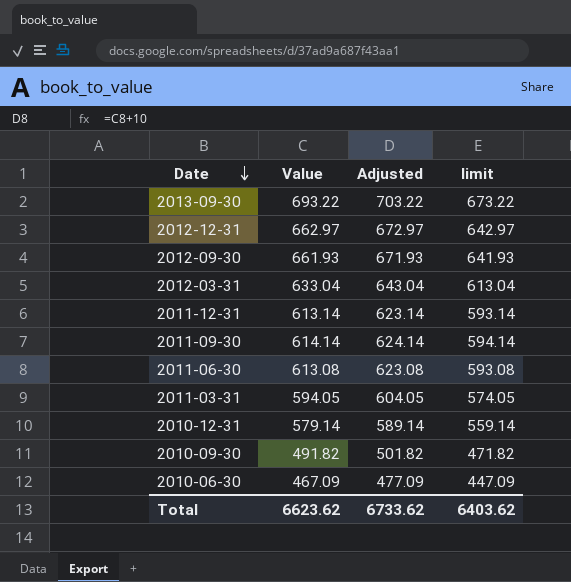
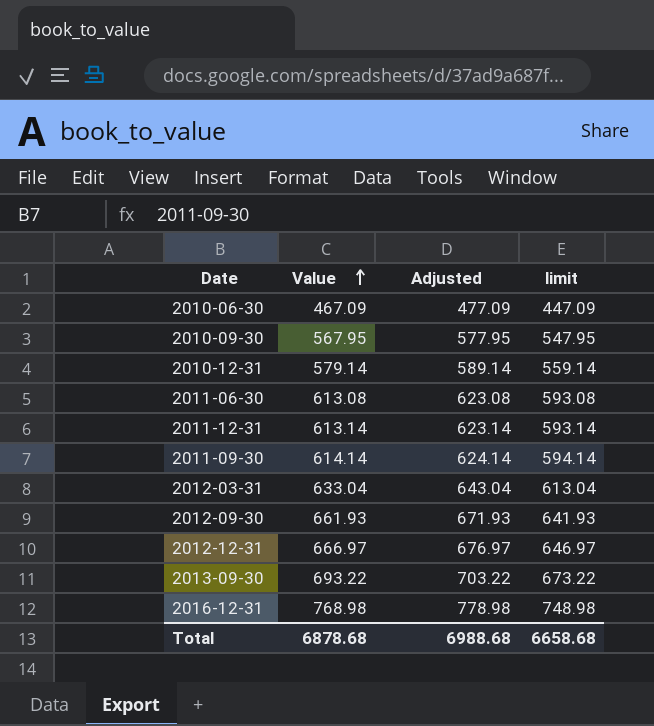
row order: Date descending -> Value ascending
row 2011-03-31: 594.05 | 604.05 | 574.05 -> none
2010-09-30 | Value: 491.82 -> 567.95
2010-09-30 | Adjusted: 501.82 -> 577.95
2010-09-30 | limit: 471.82 -> 547.95
2012-12-31 | Value: 662.97 -> 666.97
2012-12-31 | Adjusted: 672.97 -> 676.97
2012-12-31 | limit: 642.97 -> 646.97
row 2016-12-31: none -> 768.98 | 778.98 | 748.98
Total | Value: 6623.62 -> 6878.68
Total | Adjusted: 6733.62 -> 6988.68
Total | limit: 6403.62 -> 6658.68

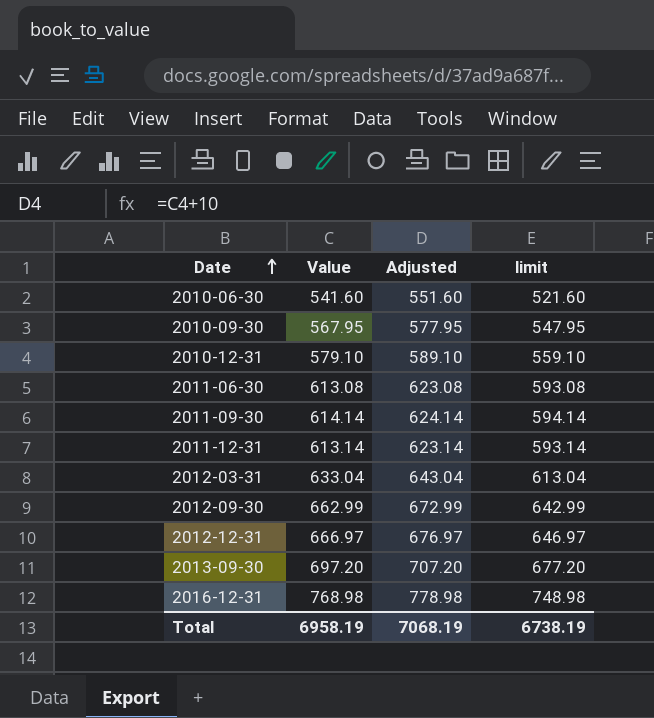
row order: Value ascending -> Date ascending
2010-06-30 | Value: 467.09 -> 541.60
2010-06-30 | Adjusted: 477.09 -> 551.60
2010-06-30 | limit: 447.09 -> 521.60
2010-12-31 | Value: 579.14 -> 579.10
2010-12-31 | Adjusted: 589.14 -> 589.10
2010-12-31 | limit: 559.14 -> 559.10
2012-09-30 | Value: 661.93 -> 662.99
2012-09-30 | Adjusted: 671.93 -> 672.99
2012-09-30 | limit: 641.93 -> 642.99
2013-09-30 | Value: 693.22 -> 697.20
2013-09-30 | Adjusted: 703.22 -> 707.20
2013-09-30 | limit: 673.22 -> 677.20
Total | Value: 6878.68 -> 6958.19
Total | Adjusted: 6988.68 -> 7068.19
Total | limit: 6658.68 -> 6738.19

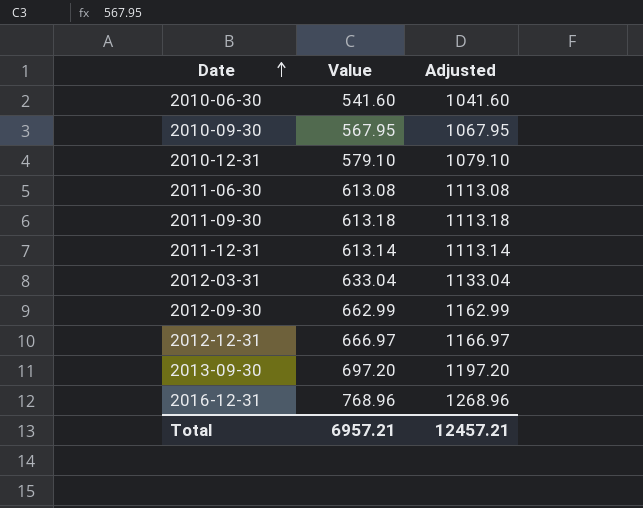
column limit | formula: [Value] - 20 -> none
column Adjusted | formula: [Value] + 10 -> [Value] + 500
2011-09-30 | Value: 614.14 -> 613.18
2016-12-31 | Value: 768.98 -> 768.96
Total | Value: 6958.19 -> 6957.21
Total | Adjusted: 7068.19 -> 12457.21

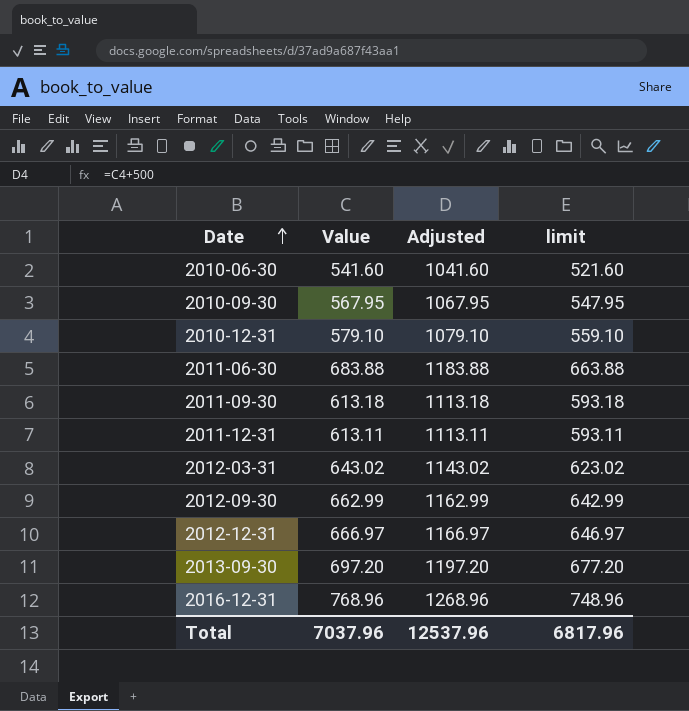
column limit | formula: none -> [Value] - 20
2011-06-30 | Value: 613.08 -> 683.88
2011-06-30 | Adjusted: 1113.08 -> 1183.88
2011-12-31 | Value: 613.14 -> 613.11
2011-12-31 | Adjusted: 1113.14 -> 1113.11
2012-03-31 | Value: 633.04 -> 643.02
2012-03-31 | Adjusted: 1133.04 -> 1143.02
Total | Value: 6957.21 -> 7037.96
Total | Adjusted: 12457.21 -> 12537.96

